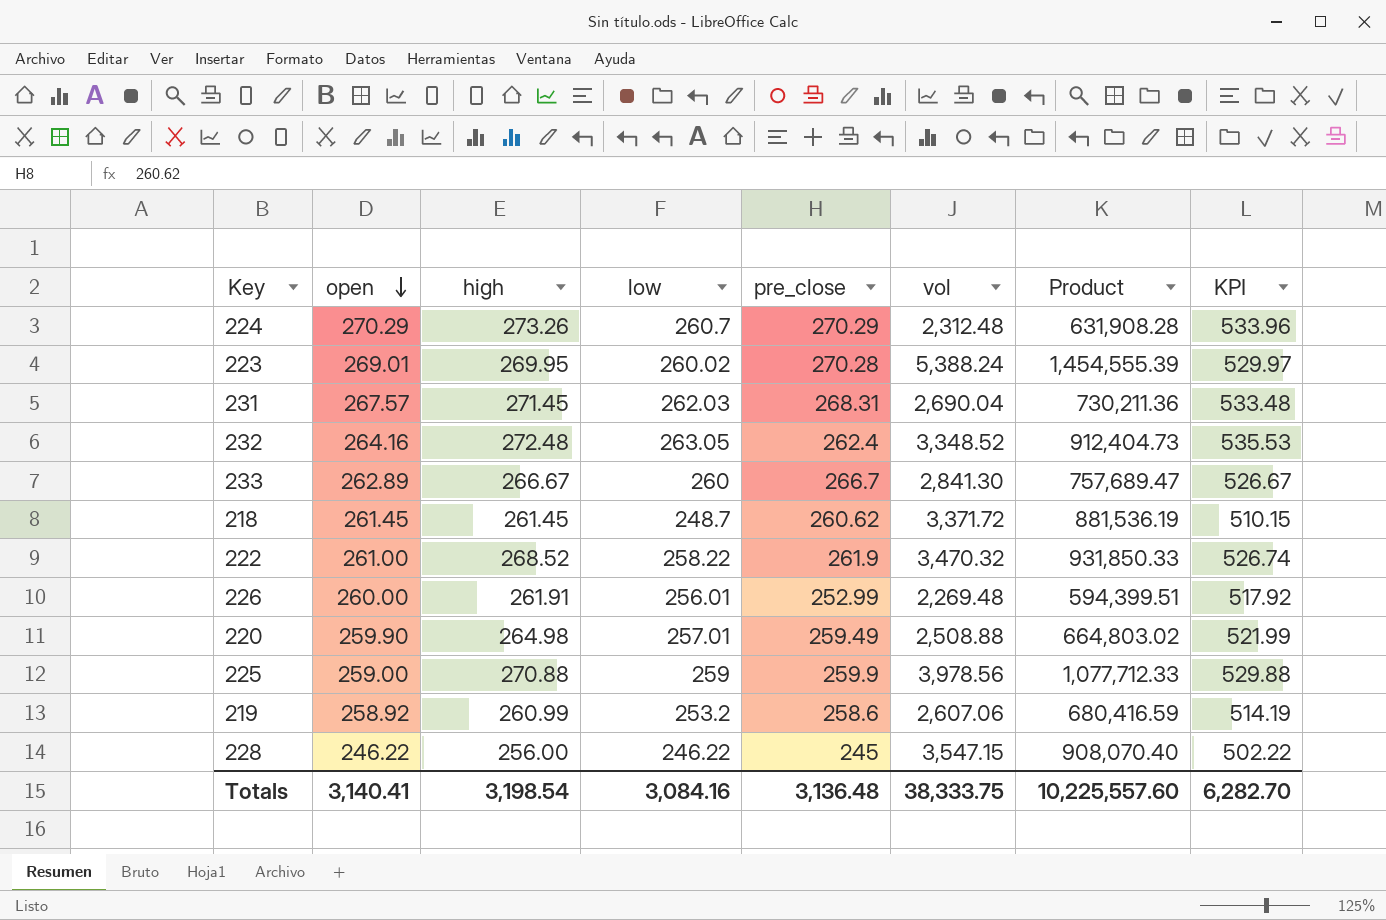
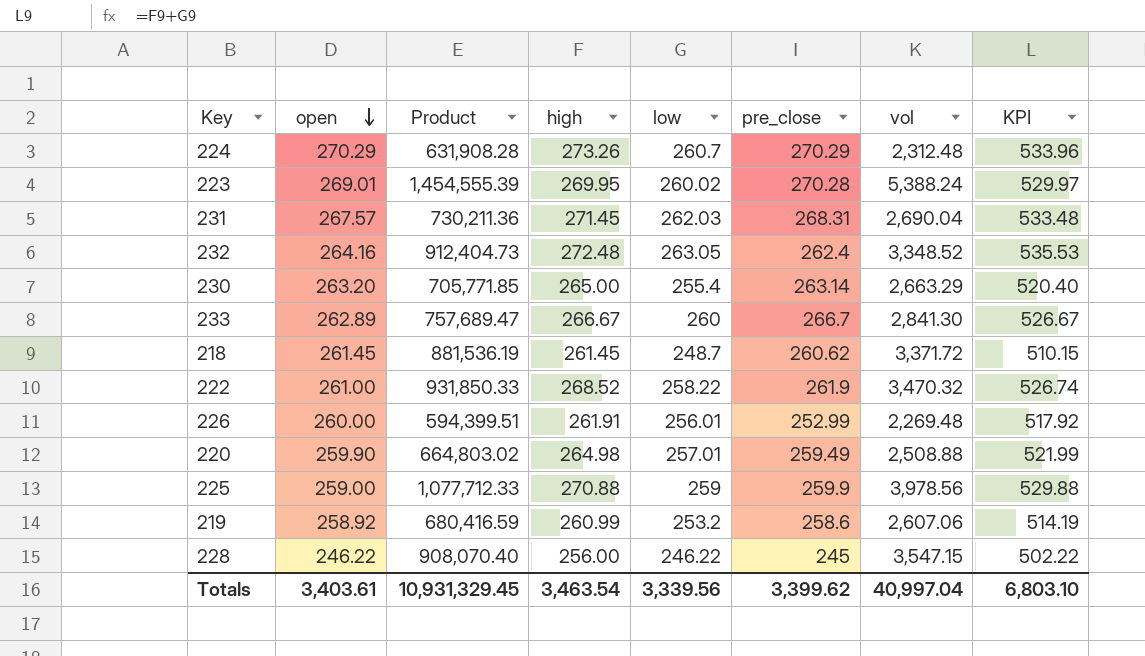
column Product | position: 7 -> 3
row 230: none -> 263.20 | 705,771.85 | 265.00 | 255.4 | 263.14 | 2,663.29 | 520.40
Totals | open: 3,140.41 -> 3,403.61
Totals | Product: 10,225,557.60 -> 10,931,329.45
Totals | high: 3,198.54 -> 3,463.54
Totals | low: 3,084.16 -> 3,339.56
Totals | pre_close: 3,136.48 -> 3,399.62
Totals | vol: 38,333.75 -> 40,997.04
Totals | KPI: 6,282.70 -> 6,803.10

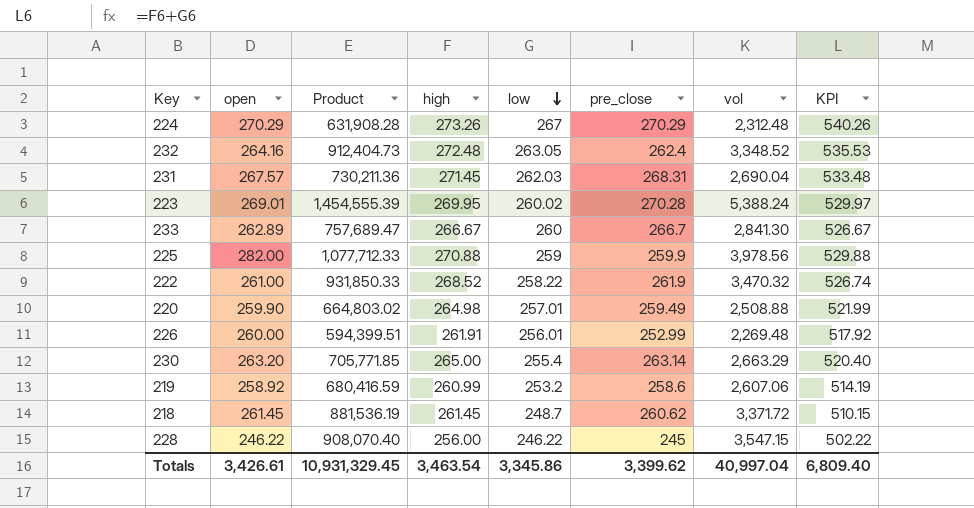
row order: open descending -> low descending
224 | low: 260.7 -> 267
224 | KPI: 533.96 -> 540.26
225 | open: 259.00 -> 282.00
Totals | open: 3,403.61 -> 3,426.61
Totals | low: 3,339.56 -> 3,345.86
Totals | KPI: 6,803.10 -> 6,809.40

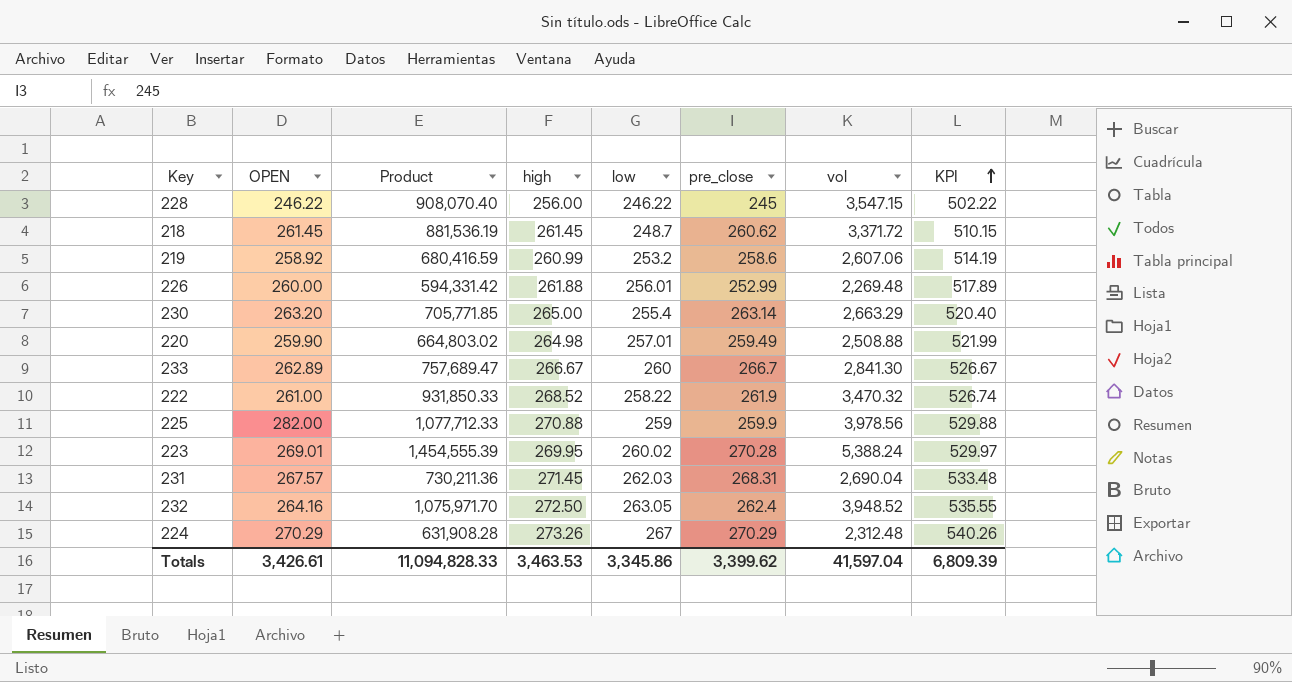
row order: low descending -> KPI ascending
column name: open -> OPEN
226 | Product: 594,399.51 -> 594,331.42
226 | high: 261.91 -> 261.88
226 | KPI: 517.92 -> 517.89
232 | Product: 912,404.73 -> 1,075,971.70
232 | high: 272.48 -> 272.50
232 | vol: 3,348.52 -> 3,948.52
232 | KPI: 535.53 -> 535.55
Totals | Product: 10,931,329.45 -> 11,094,828.33
Totals | high: 3,463.54 -> 3,463.53
Totals | vol: 40,997.04 -> 41,597.04
Totals | KPI: 6,809.40 -> 6,809.39

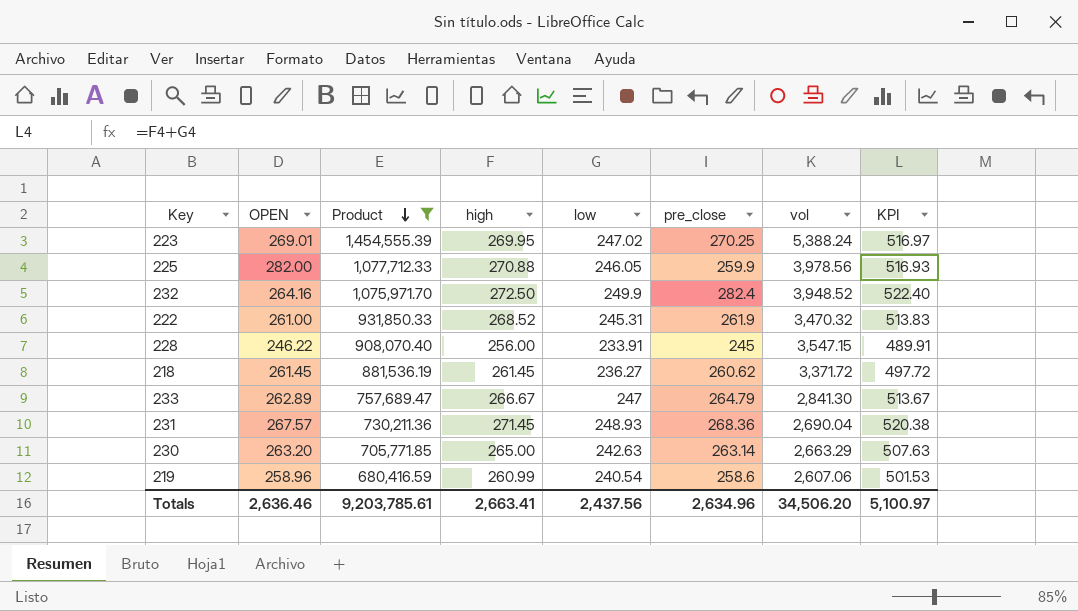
filter: none -> Product >= 680,416.59
row order: KPI ascending -> Product descending
223 | low: 260.02 -> 247.02
223 | pre_close: 270.28 -> 270.25
223 | KPI: 529.97 -> 516.97
225 | low: 259 -> 246.05
225 | KPI: 529.88 -> 516.93
232 | low: 263.05 -> 249.9
232 | pre_close: 262.4 -> 282.4
232 | KPI: 535.55 -> 522.40
222 | low: 258.22 -> 245.31
222 | KPI: 526.74 -> 513.83
228 | low: 246.22 -> 233.91
228 | KPI: 502.22 -> 489.91
218 | low: 248.7 -> 236.27
218 | KPI: 510.15 -> 497.72
233 | low: 260 -> 247
233 | pre_close: 266.7 -> 264.79
233 | KPI: 526.67 -> 513.67
231 | low: 262.03 -> 248.93
231 | pre_close: 268.31 -> 268.36
231 | KPI: 533.48 -> 520.38
230 | low: 255.4 -> 242.63
230 | KPI: 520.40 -> 507.63
219 | OPEN: 258.92 -> 258.96
219 | low: 253.2 -> 240.54
219 | KPI: 514.19 -> 501.53
Totals | OPEN: 3,426.61 -> 2,636.46
Totals | Product: 11,094,828.33 -> 9,203,785.61
Totals | high: 3,463.53 -> 2,663.41
Totals | low: 3,345.86 -> 2,437.56
Totals | pre_close: 3,399.62 -> 2,634.96
Totals | vol: 41,597.04 -> 34,506.20
Totals | KPI: 6,809.39 -> 5,100.97

